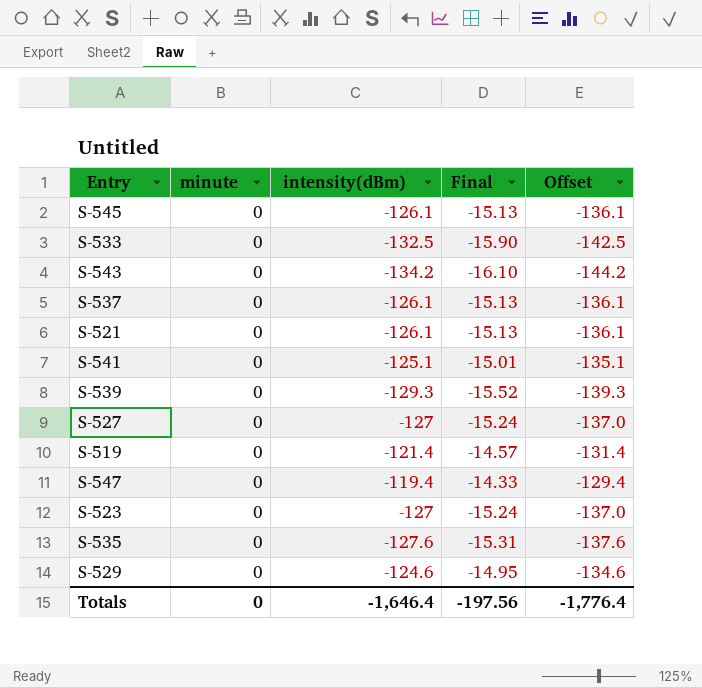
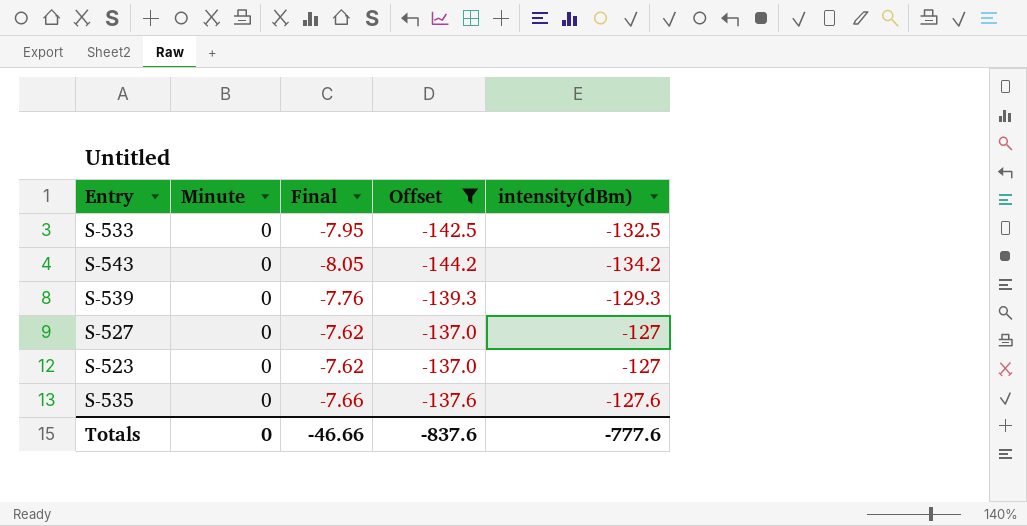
filter: none -> Offset <= -137.0
column name: minute -> Minute
column Final | formula: [intensity(dBm)] * 0.12 -> [intensity(dBm)] * 0.06
column intensity(dBm) | position: 3 -> 5
Totals | Final: -197.56 -> -46.66
Totals | Offset: -1,776.4 -> -837.6
Totals | intensity(dBm): -1,646.4 -> -777.6

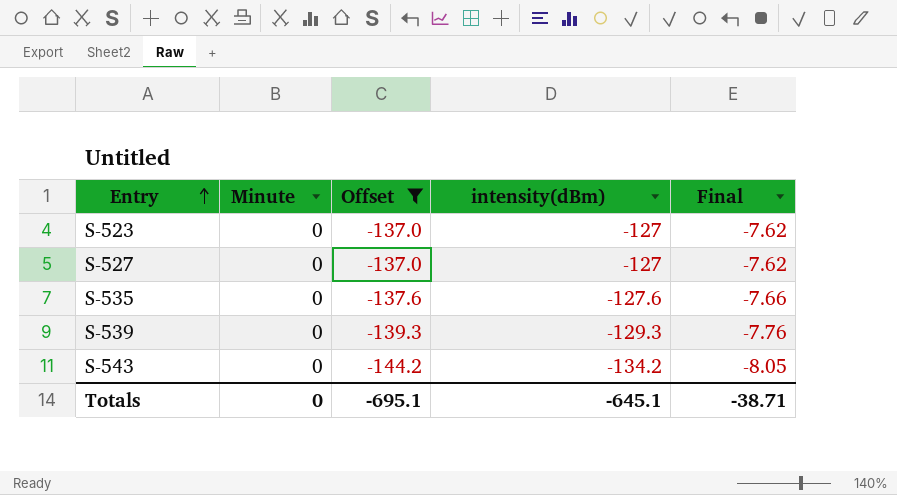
row order: none -> Entry ascending
column Final | position: 3 -> 5
row S-533: 0 | -7.95 | -142.5 | -132.5 -> none
Totals | Offset: -837.6 -> -695.1
Totals | intensity(dBm): -777.6 -> -645.1
Totals | Final: -46.66 -> -38.71

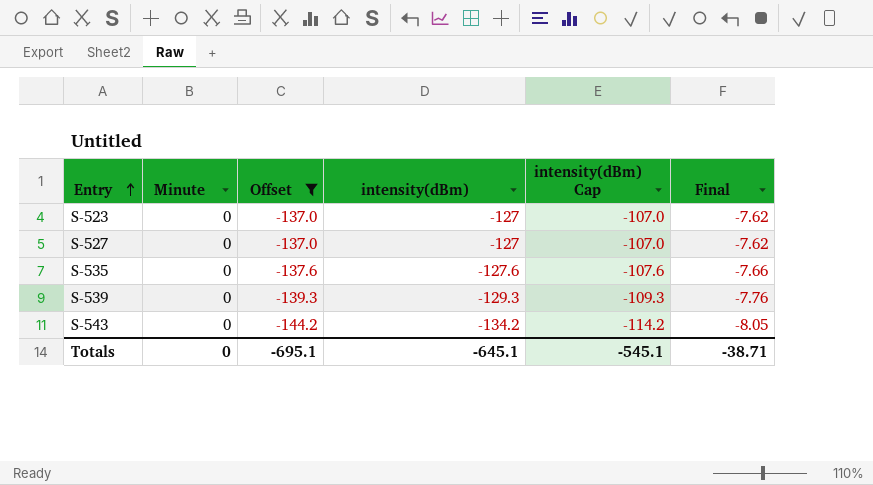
column intensity(dBm) Cap | formula: none -> [intensity(dBm)] + 20

